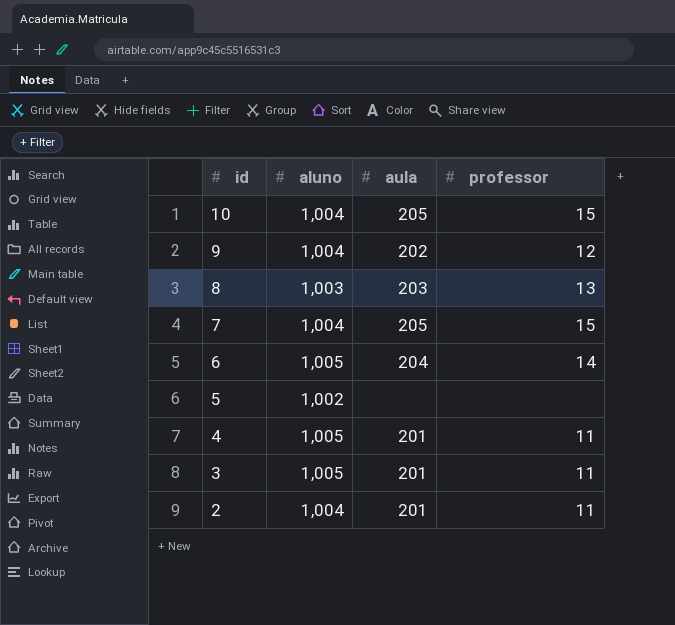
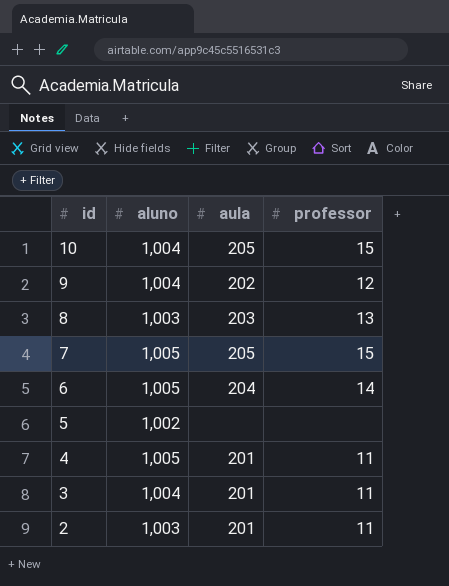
7 | aluno: 1,004 -> 1,005
3 | aluno: 1,005 -> 1,004
2 | aluno: 1,004 -> 1,003

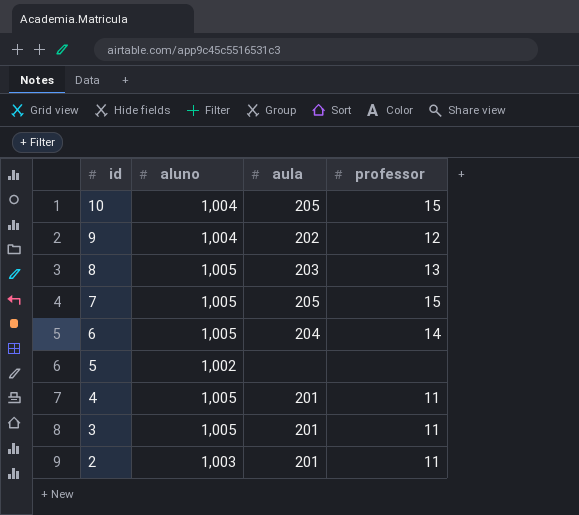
8 | aluno: 1,003 -> 1,005
3 | aluno: 1,004 -> 1,005

